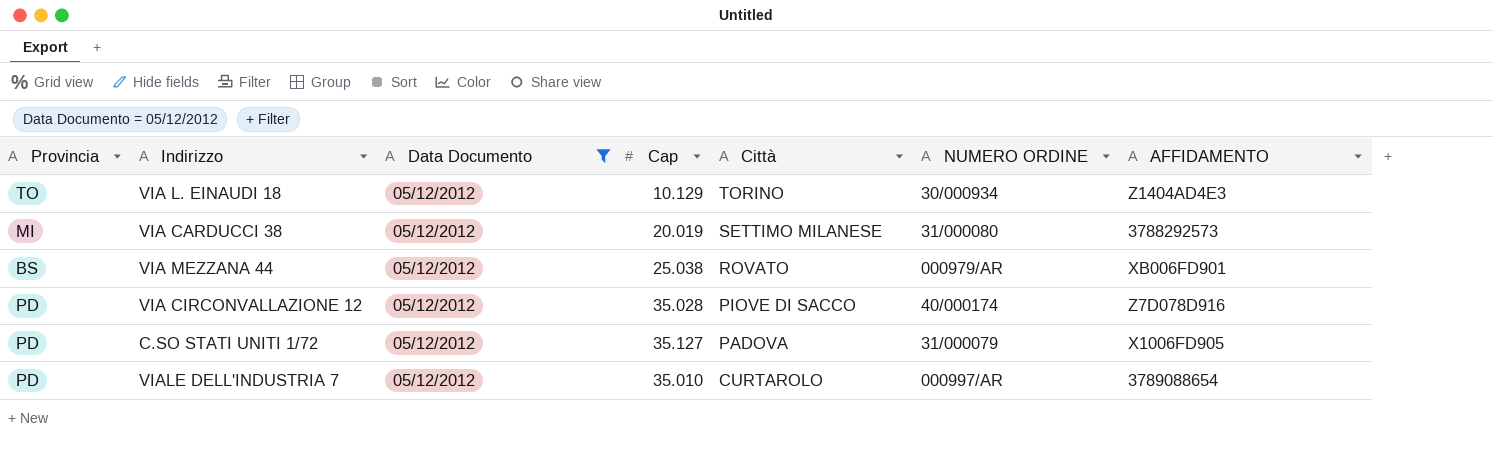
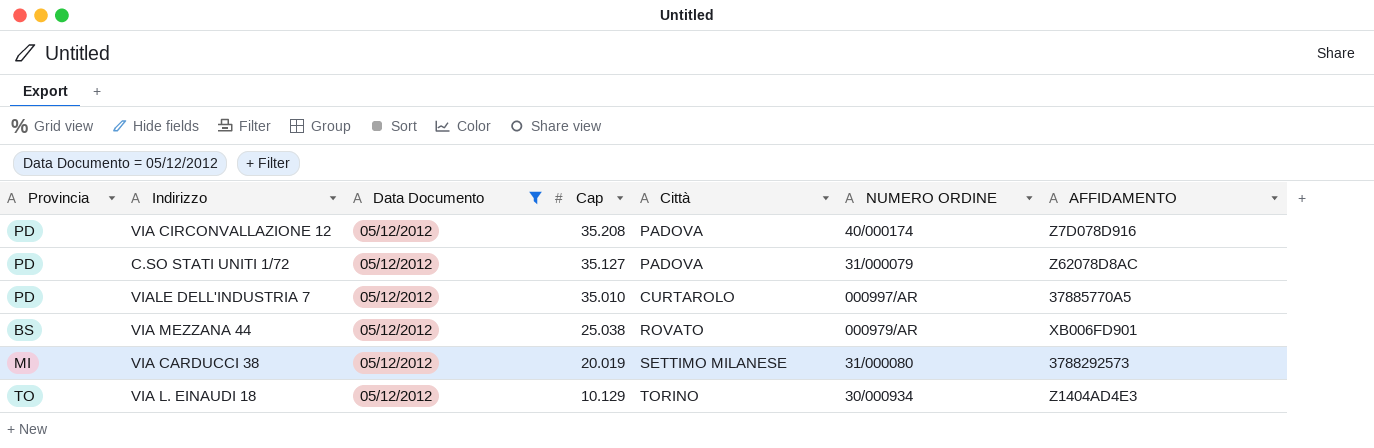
row order: Città descending -> Cap descending
VIA CIRCONVALLAZIONE 12 | Cap: 35.028 -> 35.208
VIA CIRCONVALLAZIONE 12 | Città: PIOVE DI SACCO -> PADOVA
C.SO STATI UNITI 1/72 | AFFIDAMENTO: X1006FD905 -> Z62078D8AC
VIALE DELL'INDUSTRIA 7 | AFFIDAMENTO: 3789088654 -> 37885770A5

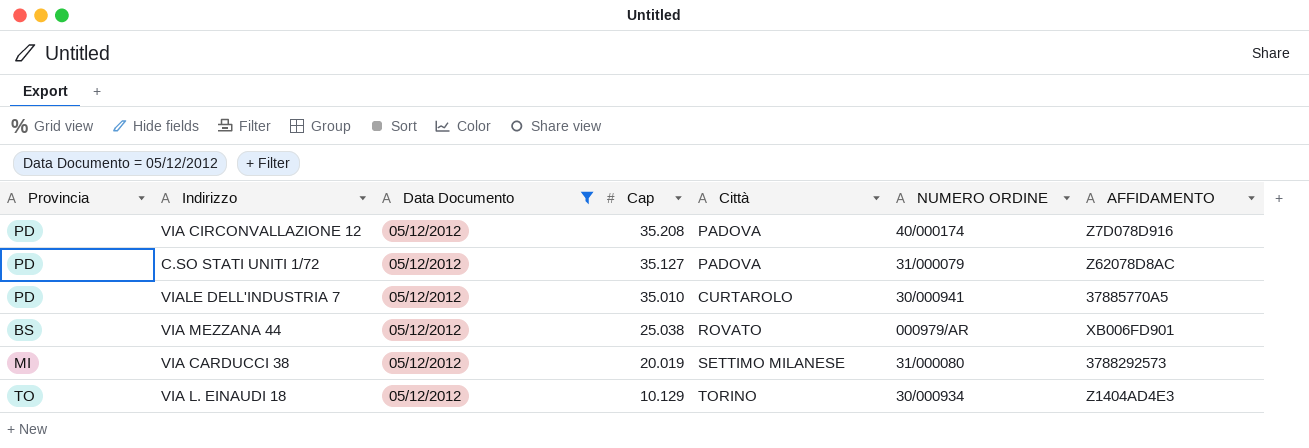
VIALE DELL'INDUSTRIA 7 | NUMERO ORDINE: 000997/AR -> 30/000941

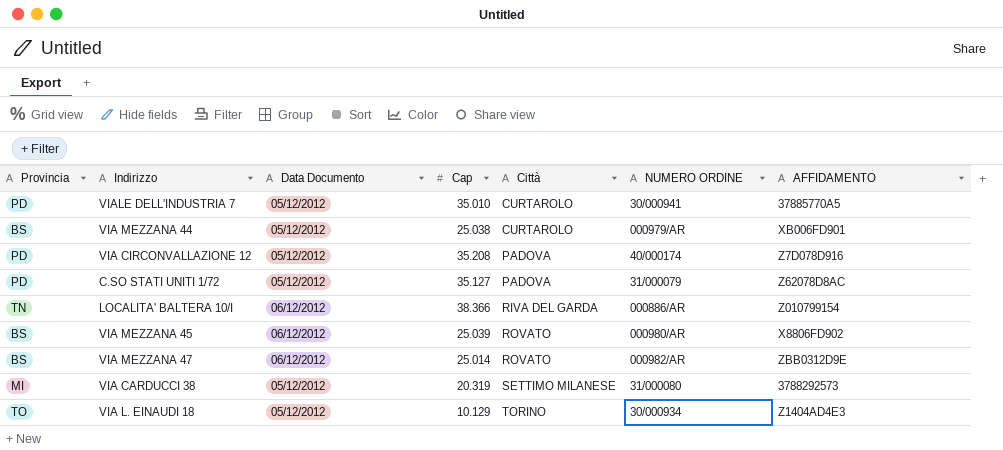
filter: Data Documento = 05/12/2012 -> none
row order: Cap descending -> Città ascending
VIA MEZZANA 44 | Città: ROVATO -> CURTAROLO
VIA CARDUCCI 38 | Cap: 20.019 -> 20.319

